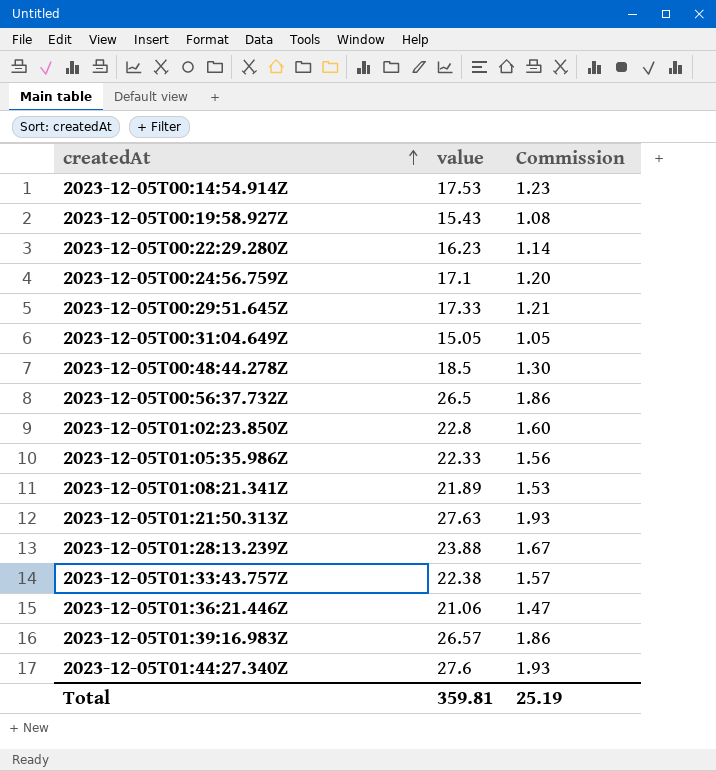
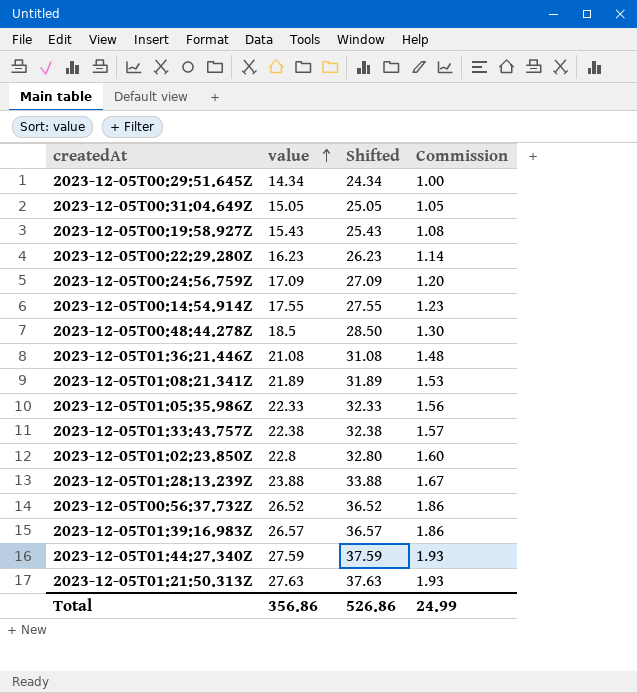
row order: createdAt ascending -> value ascending
column Shifted | formula: none -> [value] + 10
2023-12-05T00:29:51.645Z | value: 17.33 -> 14.34
2023-12-05T00:29:51.645Z | Commission: 1.21 -> 1.00
2023-12-05T00:24:56.759Z | value: 17.1 -> 17.09
2023-12-05T00:14:54.914Z | value: 17.53 -> 17.55
2023-12-05T01:36:21.446Z | value: 21.06 -> 21.08
2023-12-05T01:36:21.446Z | Commission: 1.47 -> 1.48
2023-12-05T00:56:37.732Z | value: 26.5 -> 26.52
2023-12-05T01:44:27.340Z | value: 27.6 -> 27.59
Total | value: 359.81 -> 356.86
Total | Commission: 25.19 -> 24.99

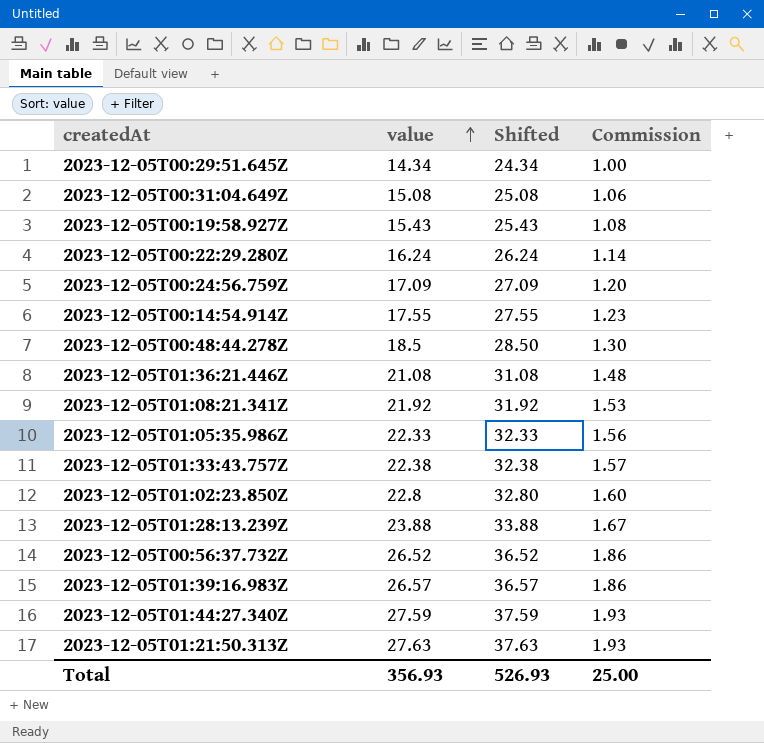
2023-12-05T00:31:04.649Z | value: 15.05 -> 15.08
2023-12-05T00:31:04.649Z | Shifted: 25.05 -> 25.08
2023-12-05T00:31:04.649Z | Commission: 1.05 -> 1.06
2023-12-05T00:22:29.280Z | value: 16.23 -> 16.24
2023-12-05T00:22:29.280Z | Shifted: 26.23 -> 26.24
2023-12-05T01:08:21.341Z | value: 21.89 -> 21.92
2023-12-05T01:08:21.341Z | Shifted: 31.89 -> 31.92
Total | value: 356.86 -> 356.93
Total | Shifted: 526.86 -> 526.93
Total | Commission: 24.99 -> 25.00

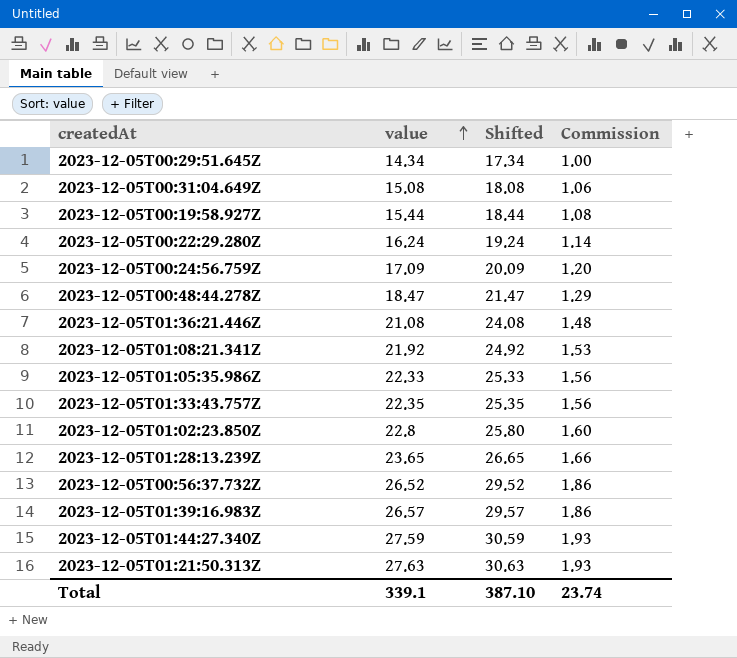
column Shifted | formula: [value] + 10 -> [value] + 3
row 2023-12-05T00:14:54.914Z: 17.55 | 27.55 | 1.23 -> none
2023-12-05T00:19:58.927Z | value: 15.43 -> 15.44
2023-12-05T00:48:44.278Z | value: 18.5 -> 18.47
2023-12-05T00:48:44.278Z | Commission: 1.30 -> 1.29
2023-12-05T01:33:43.757Z | value: 22.38 -> 22.35
2023-12-05T01:33:43.757Z | Commission: 1.57 -> 1.56
2023-12-05T01:28:13.239Z | value: 23.88 -> 23.65
2023-12-05T01:28:13.239Z | Commission: 1.67 -> 1.66
Total | value: 356.93 -> 339.1
Total | Shifted: 526.93 -> 387.10
Total | Commission: 25.00 -> 23.74

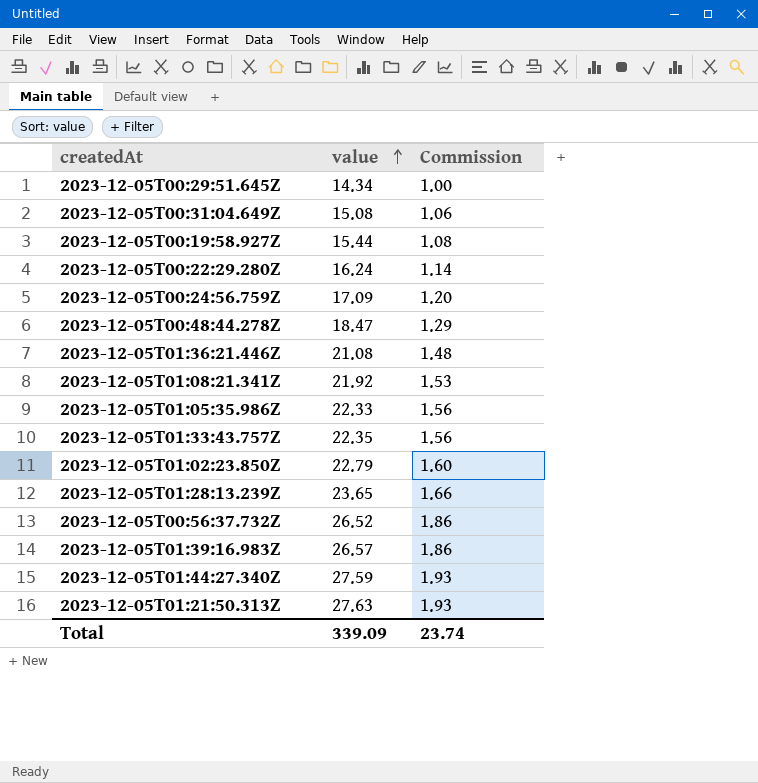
column Shifted | formula: [value] + 3 -> none
2023-12-05T01:02:23.850Z | value: 22.8 -> 22.79
Total | value: 339.1 -> 339.09

